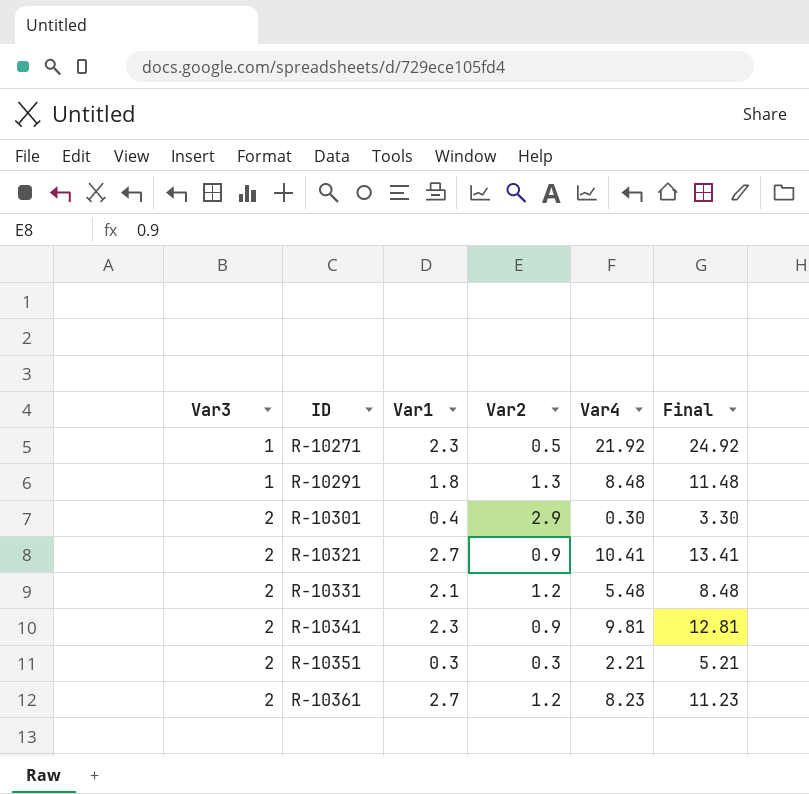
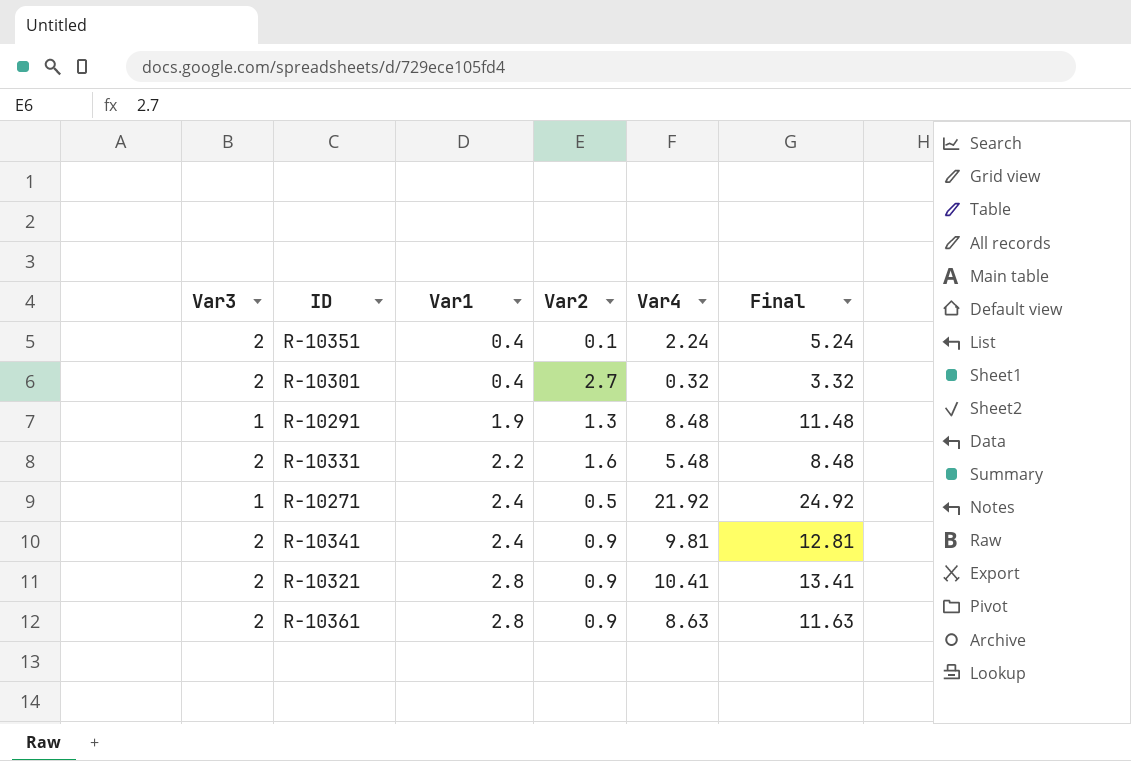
row order: Var3 ascending -> Var1 ascending
R-10351 | Var1: 0.3 -> 0.4
R-10351 | Var2: 0.3 -> 0.1
R-10351 | Var4: 2.21 -> 2.24
R-10351 | Final: 5.21 -> 5.24
R-10301 | Var2: 2.9 -> 2.7
R-10301 | Var4: 0.30 -> 0.32
R-10301 | Final: 3.30 -> 3.32
R-10291 | Var1: 1.8 -> 1.9
R-10331 | Var1: 2.1 -> 2.2
R-10331 | Var2: 1.2 -> 1.6
R-10271 | Var1: 2.3 -> 2.4
R-10341 | Var1: 2.3 -> 2.4
R-10321 | Var1: 2.7 -> 2.8
R-10361 | Var1: 2.7 -> 2.8
R-10361 | Var2: 1.2 -> 0.9
R-10361 | Var4: 8.23 -> 8.63
R-10361 | Final: 11.23 -> 11.63

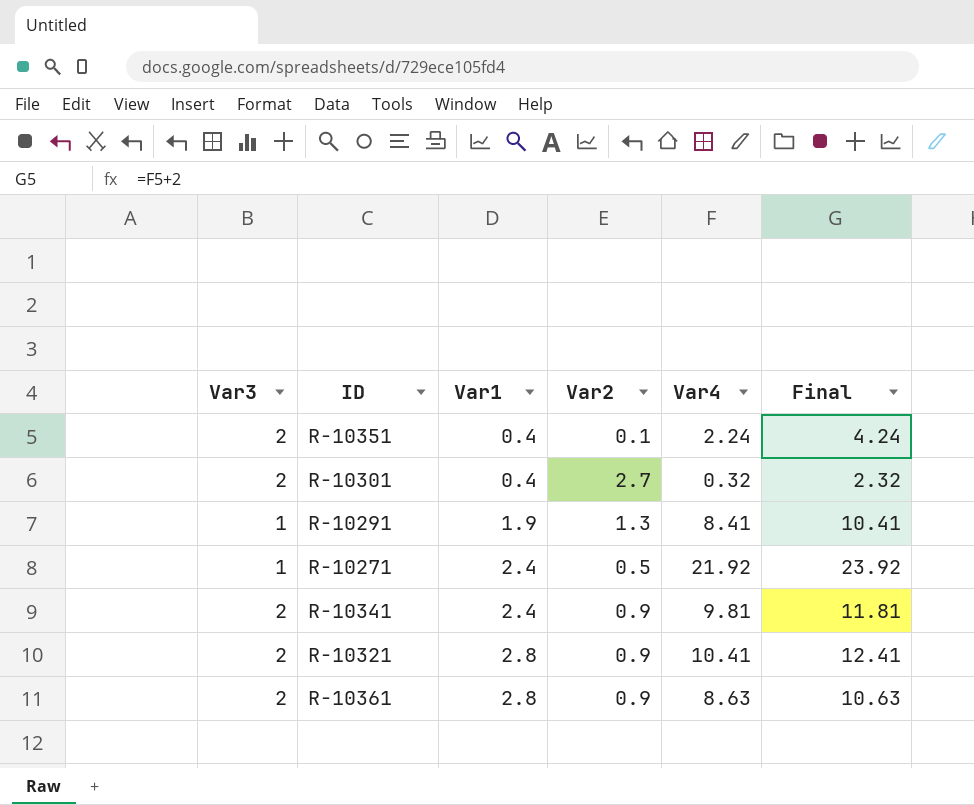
column Final | formula: [Var4] + 3 -> [Var4] + 2
row R-10331: 2 | 2.2 | 1.6 | 5.48 | 8.48 -> none
R-10291 | Var4: 8.48 -> 8.41

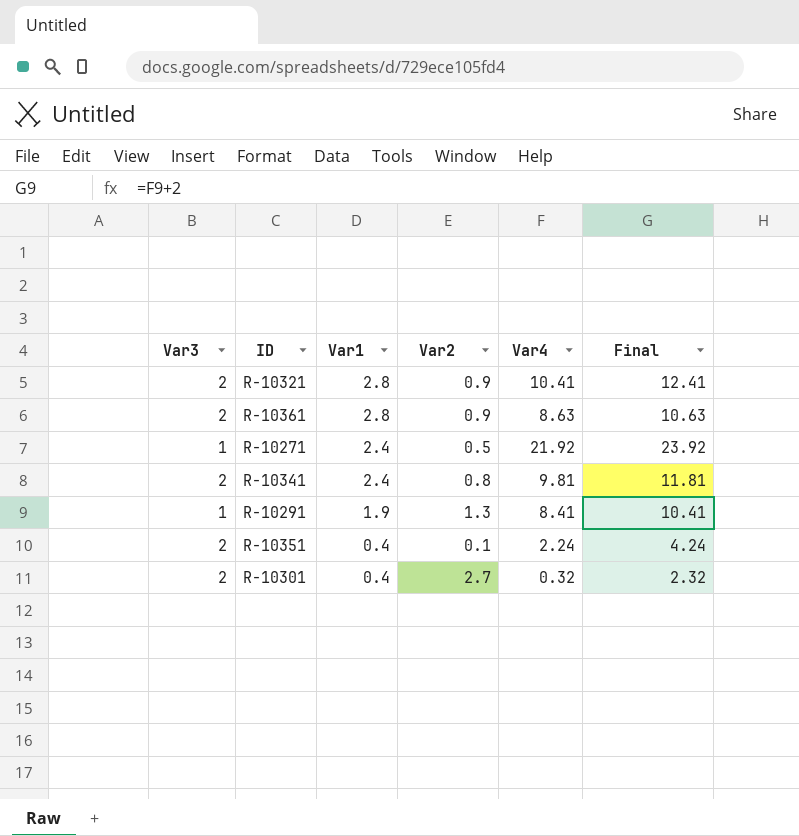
row order: Var1 ascending -> Var1 descending
R-10341 | Var2: 0.9 -> 0.8

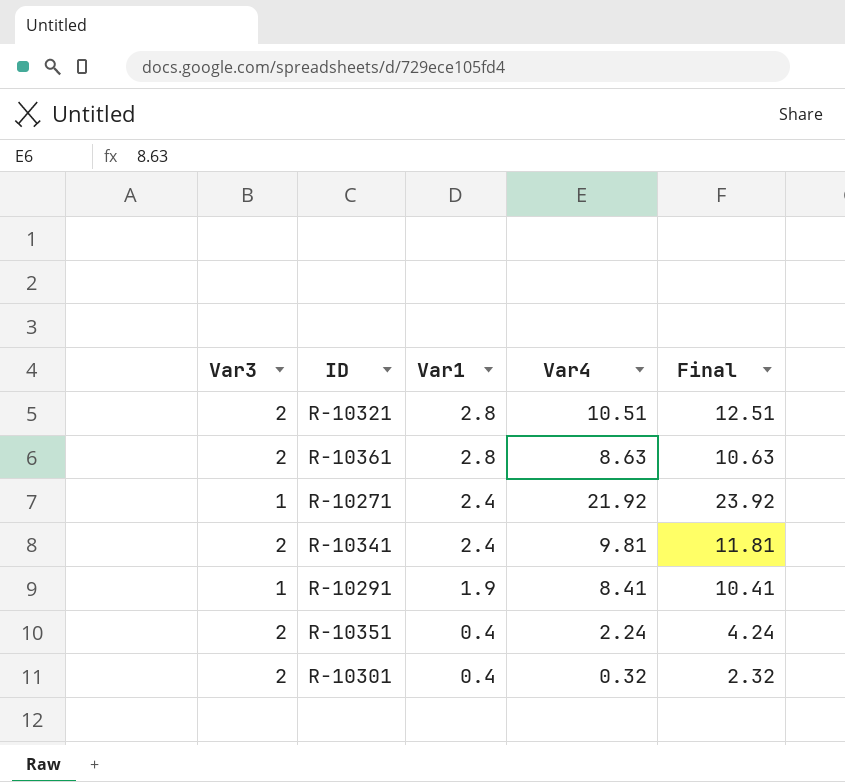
column Var2 | position: 4 -> none
R-10321 | Var4: 10.41 -> 10.51
R-10321 | Final: 12.41 -> 12.51

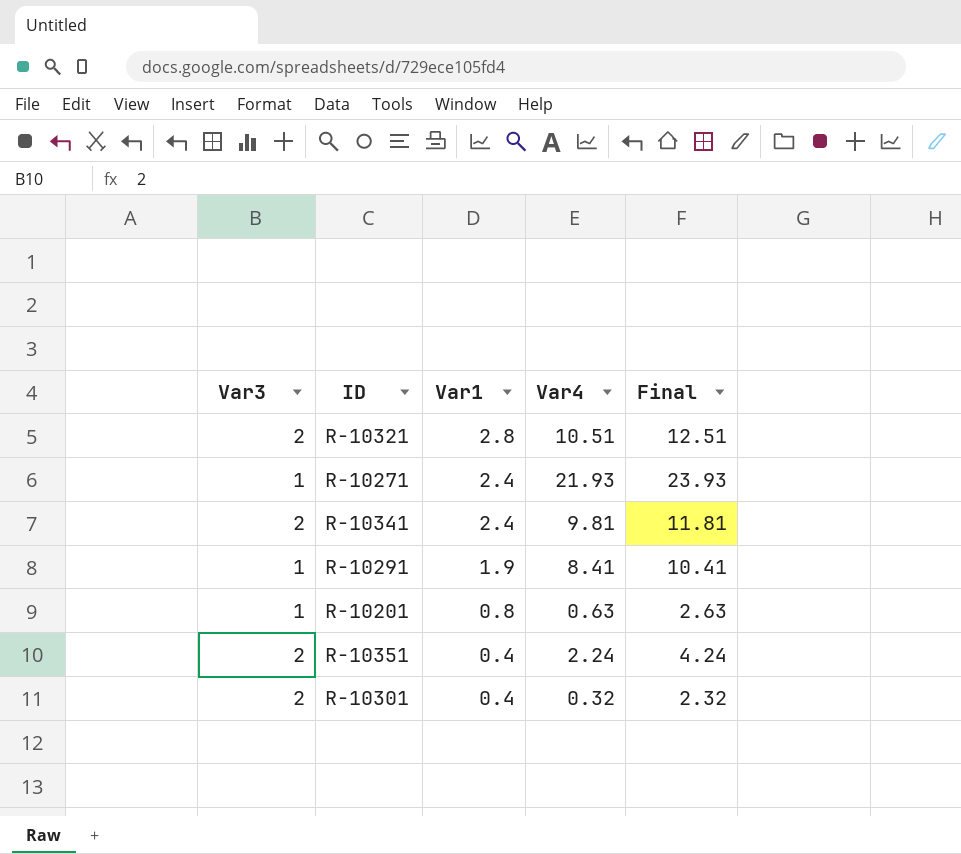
row R-10361: 2 | 2.8 | 8.63 | 10.63 -> none
R-10271 | Var4: 21.92 -> 21.93
R-10271 | Final: 23.92 -> 23.93
row R-10201: none -> 1 | 0.8 | 0.63 | 2.63

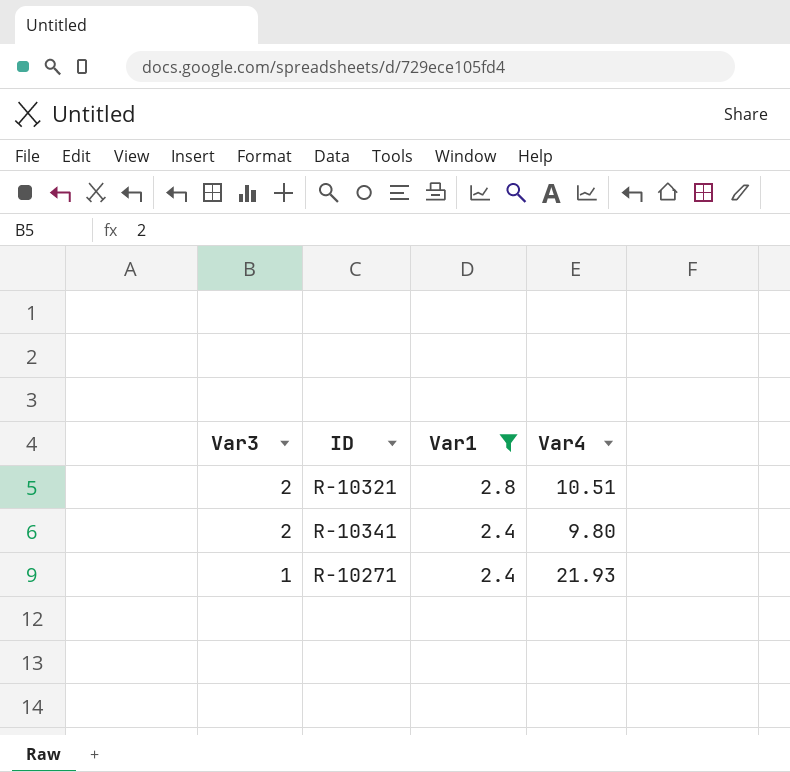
filter: none -> Var1 >= 2.4
row order: Var1 descending -> Var3 descending
column Final | formula: [Var4] + 2 -> none
R-10341 | Var4: 9.81 -> 9.80

